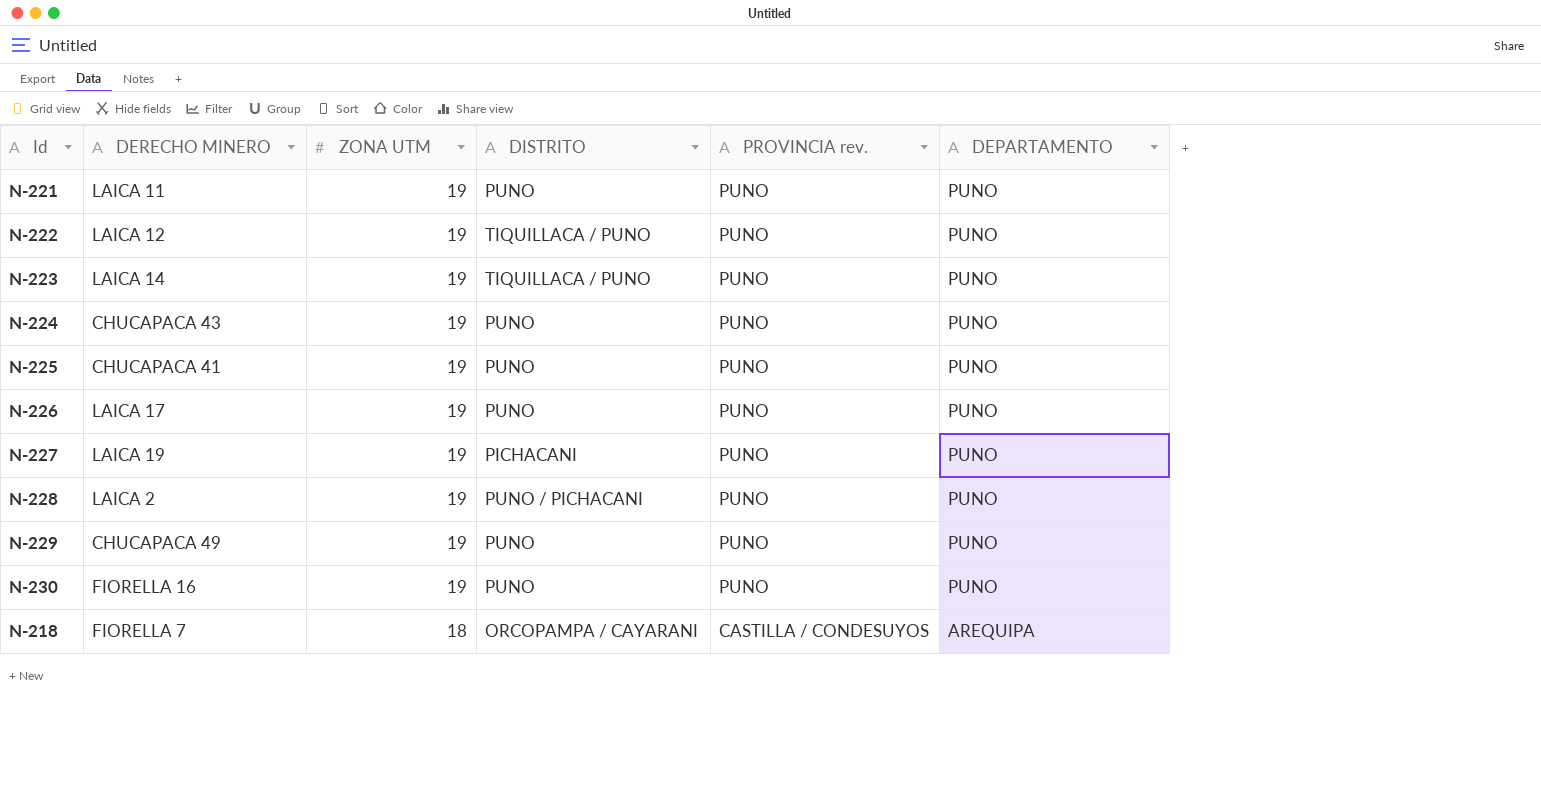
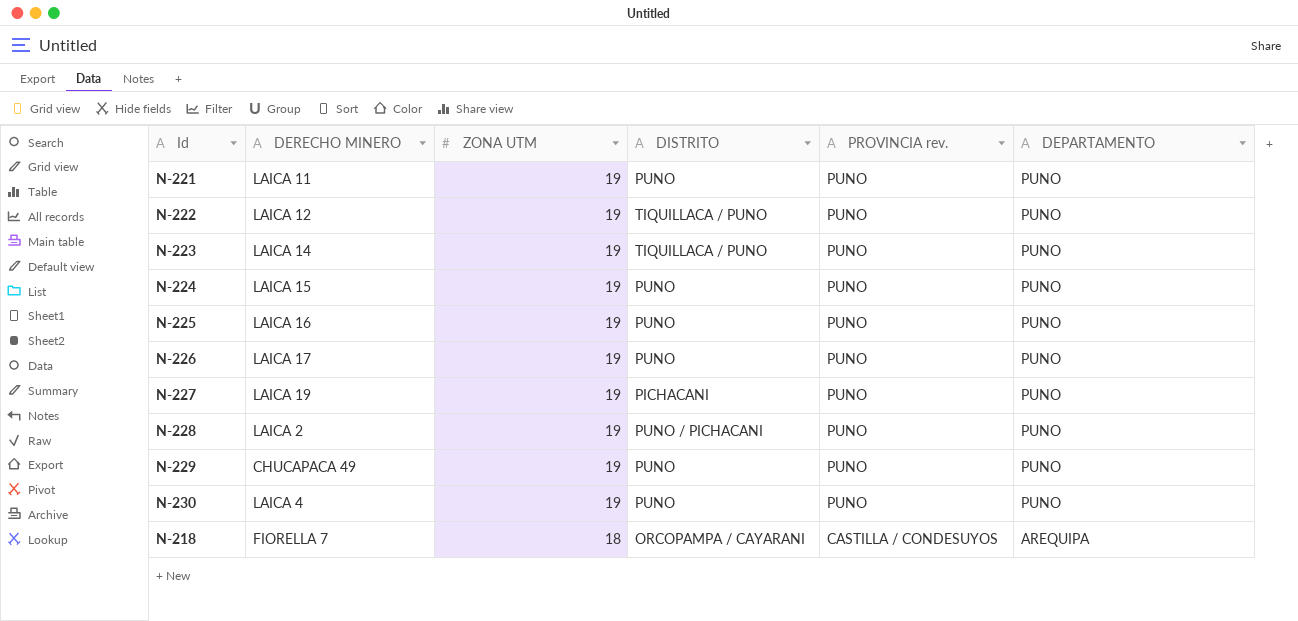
N-224 | DERECHO MINERO: CHUCAPACA 43 -> LAICA 15
N-225 | DERECHO MINERO: CHUCAPACA 41 -> LAICA 16
N-230 | DERECHO MINERO: FIORELLA 16 -> LAICA 4

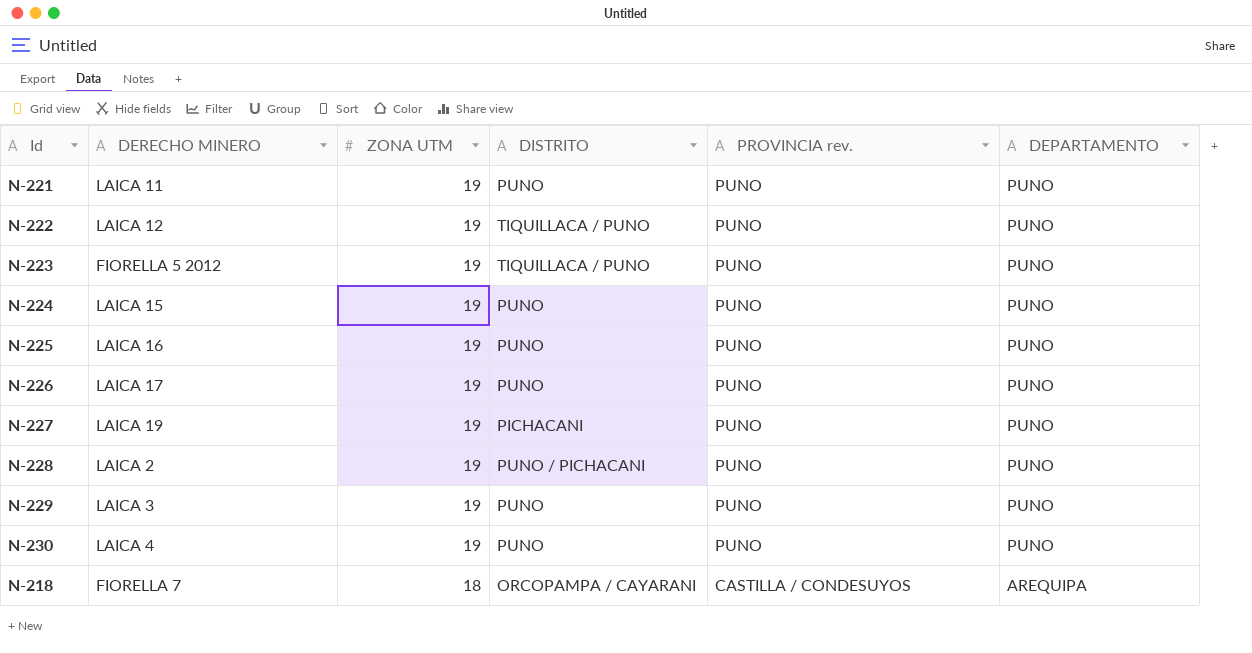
N-223 | DERECHO MINERO: LAICA 14 -> FIORELLA 5 2012
N-229 | DERECHO MINERO: CHUCAPACA 49 -> LAICA 3

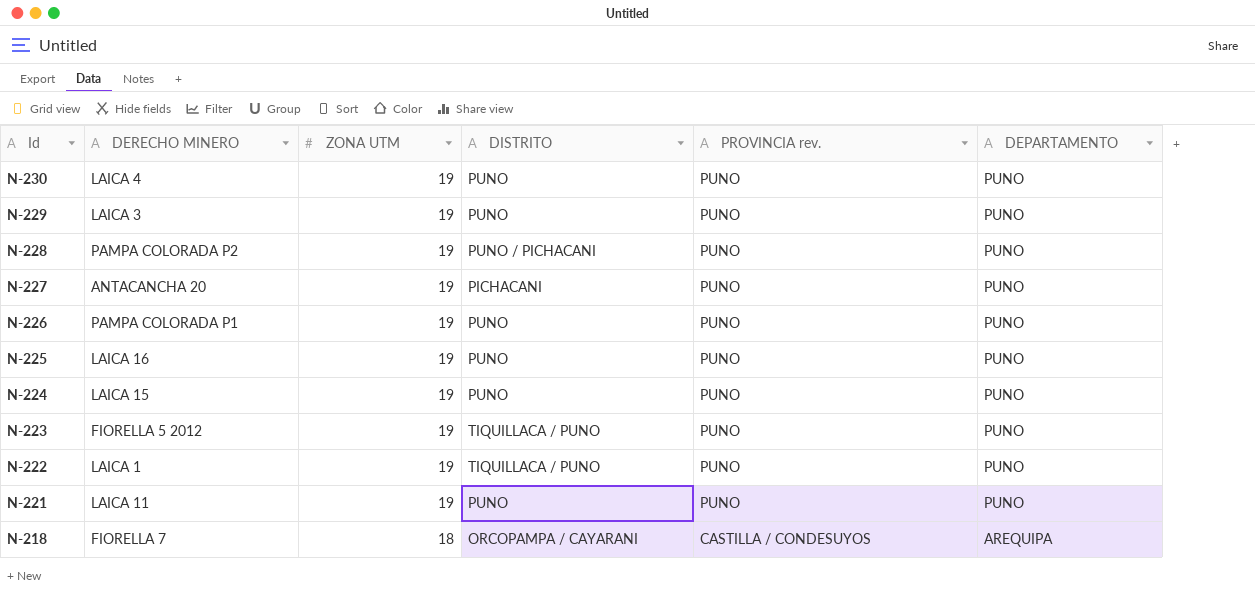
row order: ZONA UTM descending -> Id descending
N-228 | DERECHO MINERO: LAICA 2 -> PAMPA COLORADA P2
N-227 | DERECHO MINERO: LAICA 19 -> ANTACANCHA 20
N-226 | DERECHO MINERO: LAICA 17 -> PAMPA COLORADA P1
N-222 | DERECHO MINERO: LAICA 12 -> LAICA 1

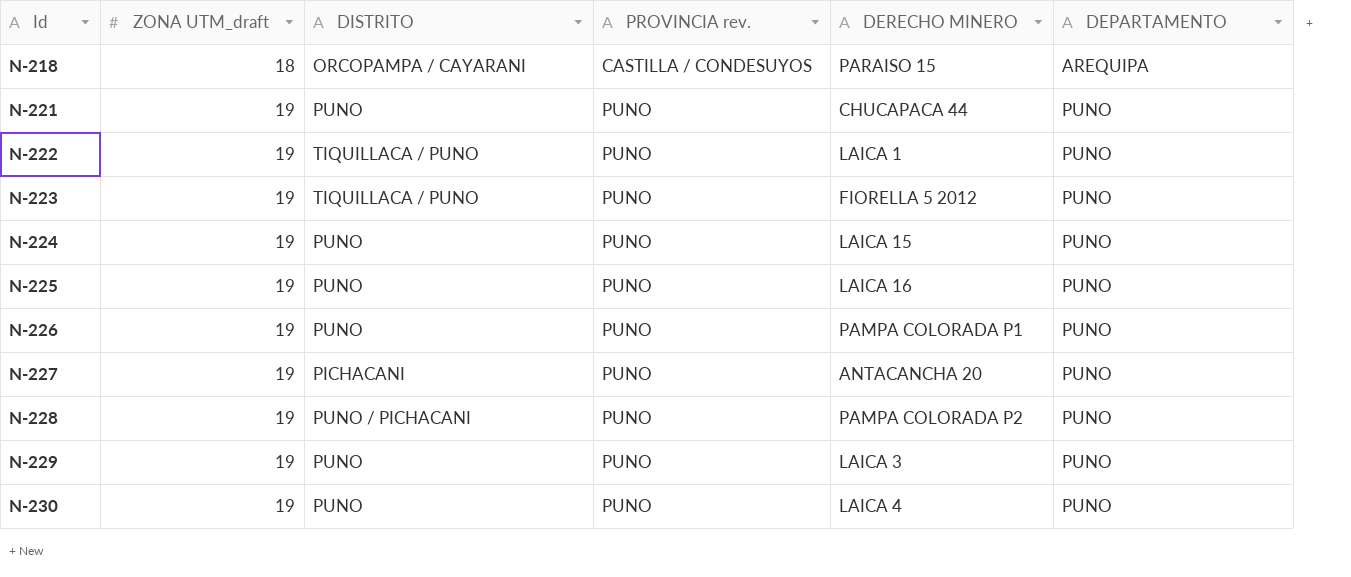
row order: Id descending -> Id ascending
column name: ZONA UTM -> ZONA UTM_draft
column DERECHO MINERO | position: 2 -> 5
N-218 | DERECHO MINERO: FIORELLA 7 -> PARAISO 15
N-221 | DERECHO MINERO: LAICA 11 -> CHUCAPACA 44

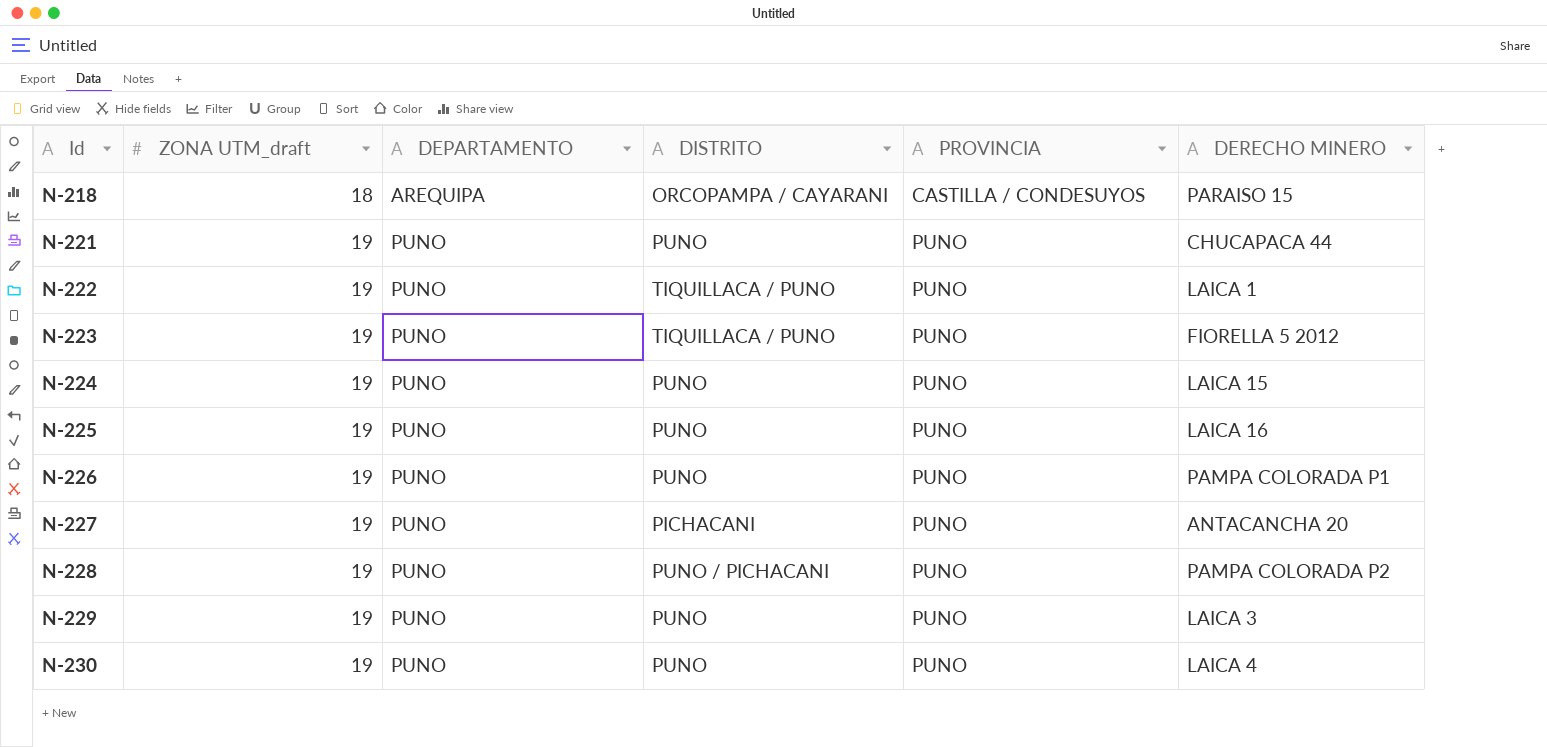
column DEPARTAMENTO | position: 6 -> 3
column name: PROVINCIA rev. -> PROVINCIA

